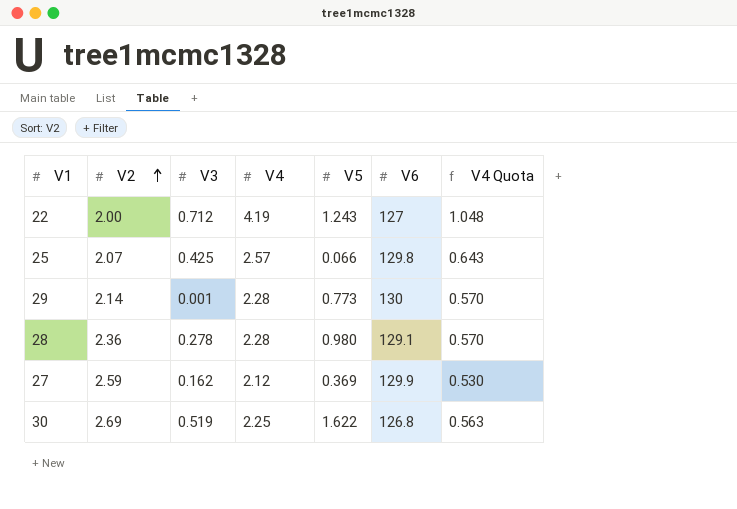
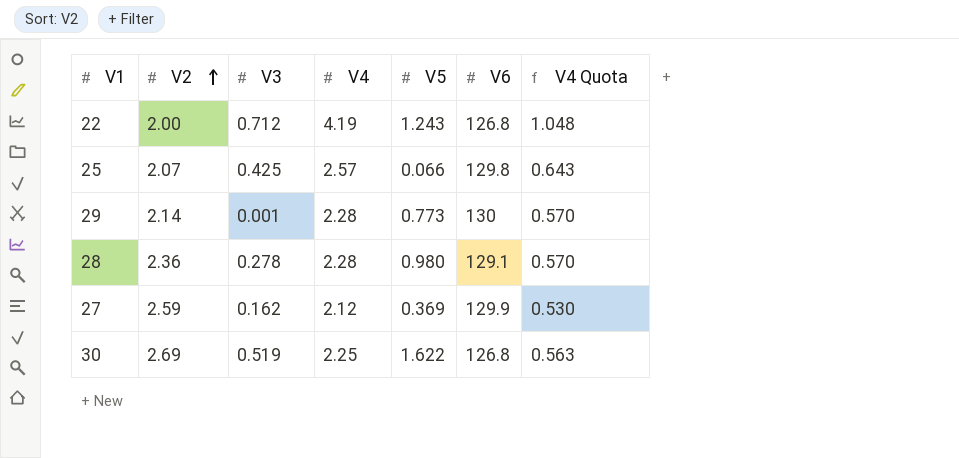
22 | V6: 127 -> 126.8

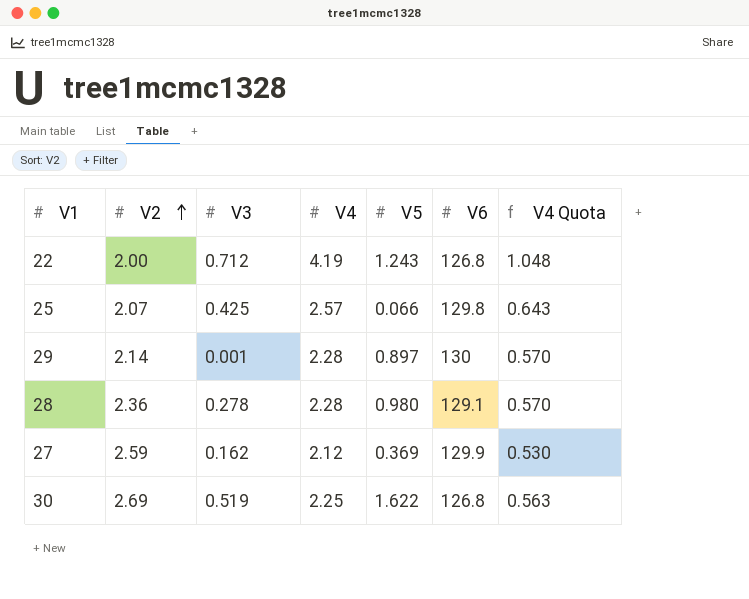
29 | V5: 0.773 -> 0.897

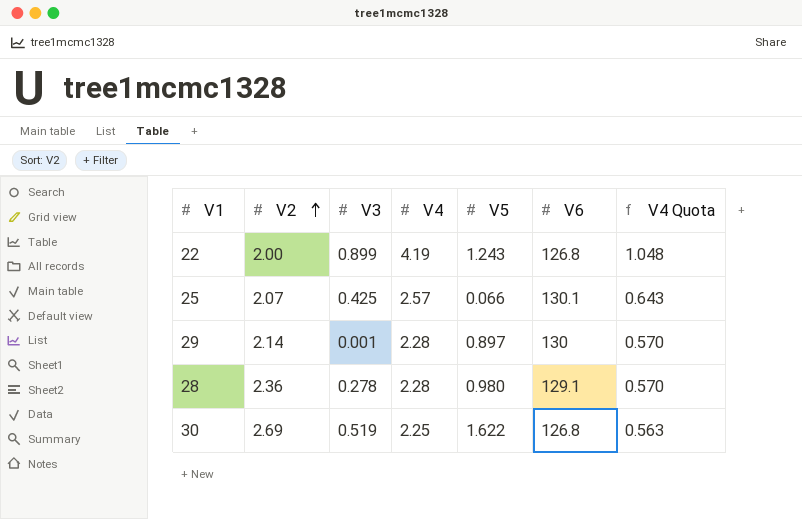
row 27: 2.59 | 0.162 | 2.12 | 0.369 | 129.9 | 0.530 -> none
22 | V3: 0.712 -> 0.899
25 | V6: 129.8 -> 130.1

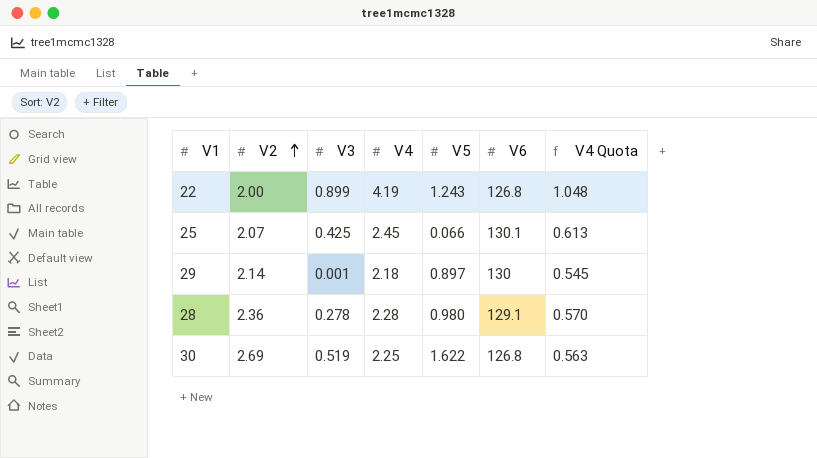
25 | V4: 2.57 -> 2.45
25 | V4 Quota: 0.643 -> 0.613
29 | V4: 2.28 -> 2.18
29 | V4 Quota: 0.570 -> 0.545

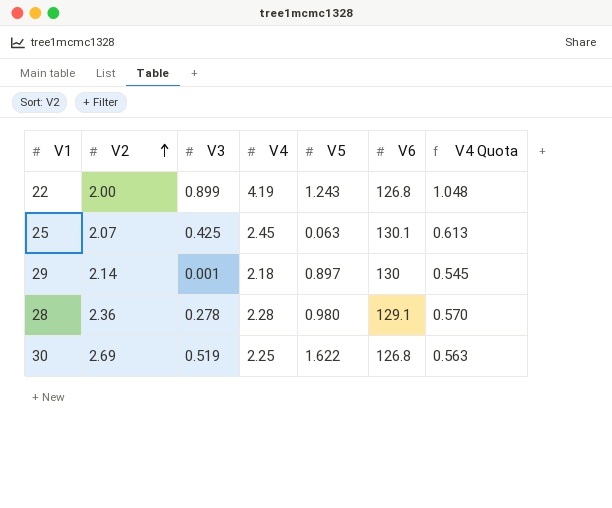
25 | V5: 0.066 -> 0.063

